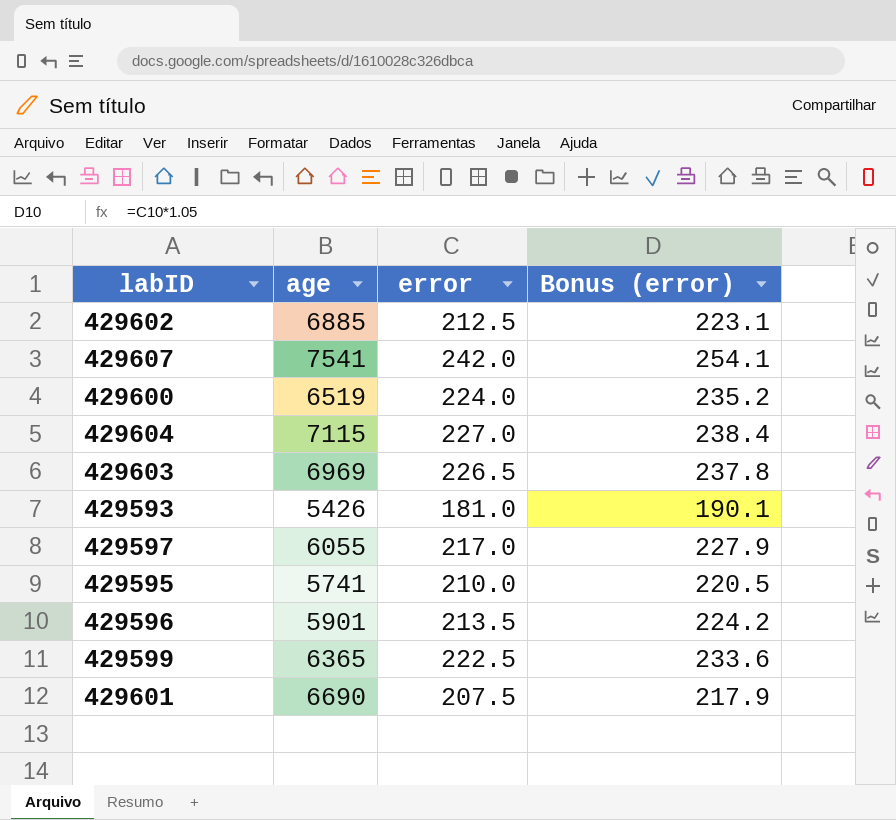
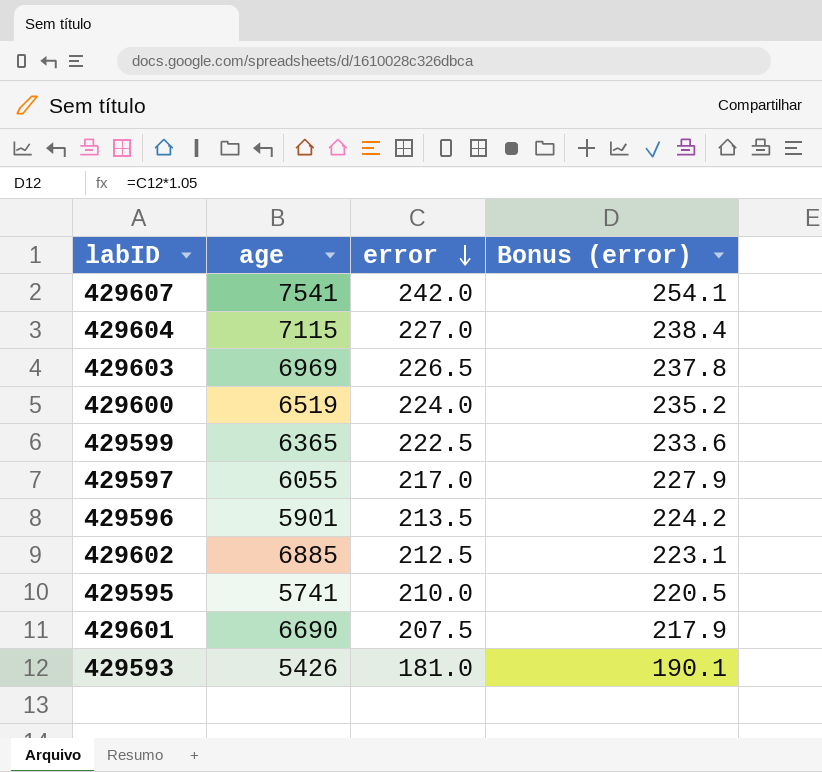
row order: none -> error descending

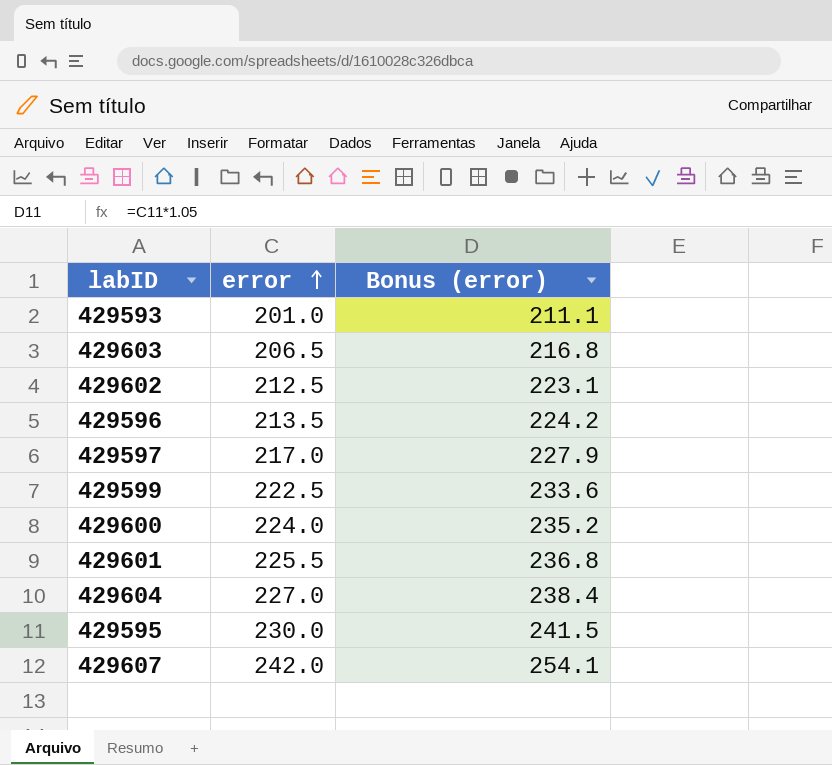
row order: error descending -> error ascending
column age | position: 2 -> none
429593 | error: 181.0 -> 201.0
429593 | Bonus (error): 190.1 -> 211.1
429603 | error: 226.5 -> 206.5
429603 | Bonus (error): 237.8 -> 216.8
429601 | error: 207.5 -> 225.5
429601 | Bonus (error): 217.9 -> 236.8
429595 | error: 210.0 -> 230.0
429595 | Bonus (error): 220.5 -> 241.5

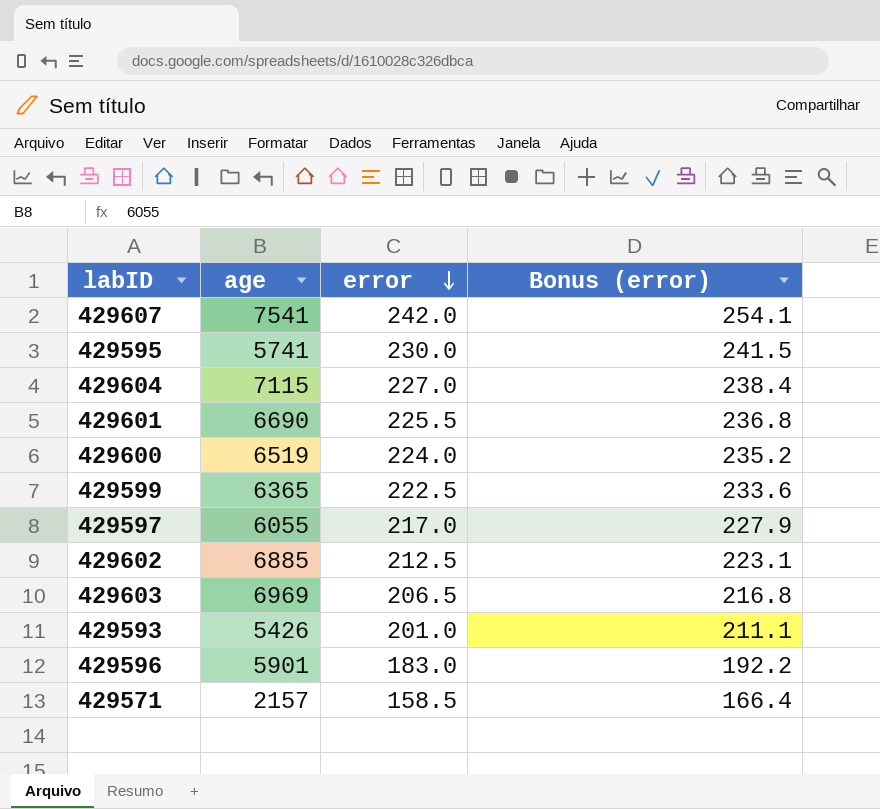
row order: error ascending -> error descending
column age | position: none -> 2
429596 | error: 213.5 -> 183.0
429596 | Bonus (error): 224.2 -> 192.2
row 429571: none -> 2157 | 158.5 | 166.4

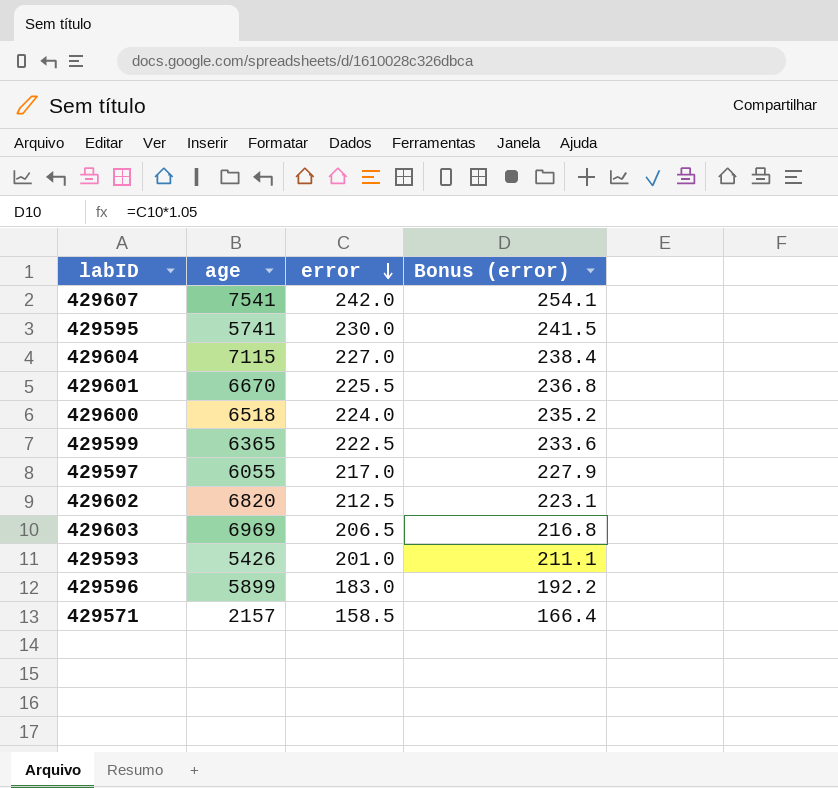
429601 | age: 6690 -> 6670
429600 | age: 6519 -> 6518
429602 | age: 6885 -> 6820
429596 | age: 5901 -> 5899

